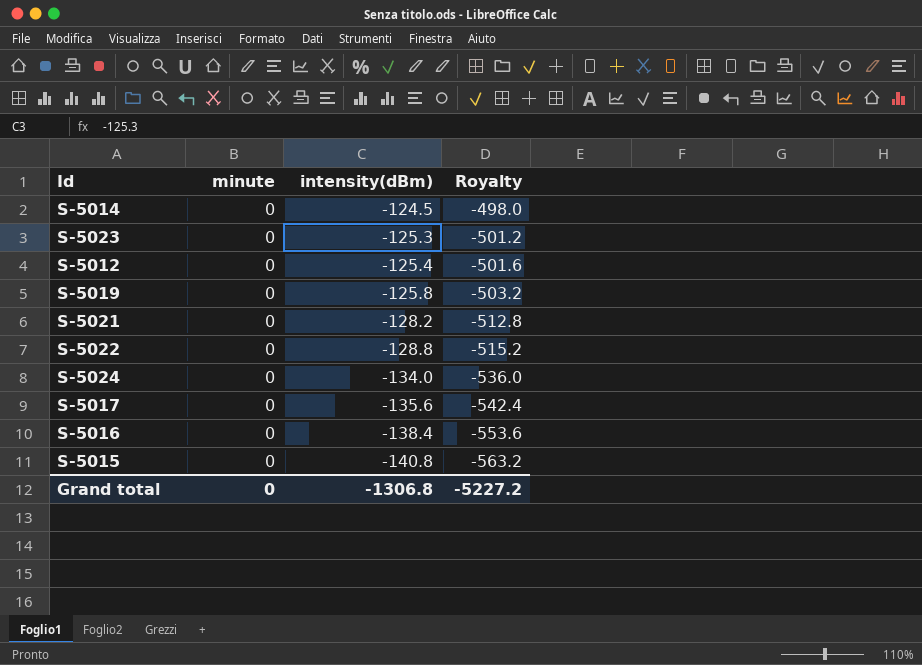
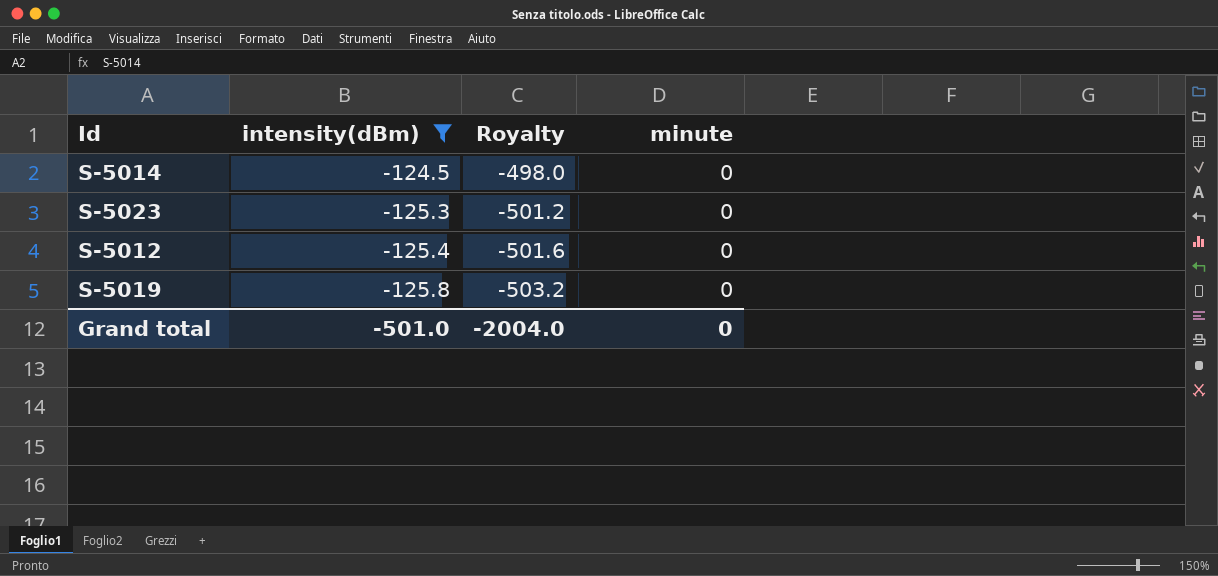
filter: none -> intensity(dBm) >= -125.8
column minute | position: 2 -> 4
Grand total | intensity(dBm): -1306.8 -> -501.0
Grand total | Royalty: -5227.2 -> -2004.0

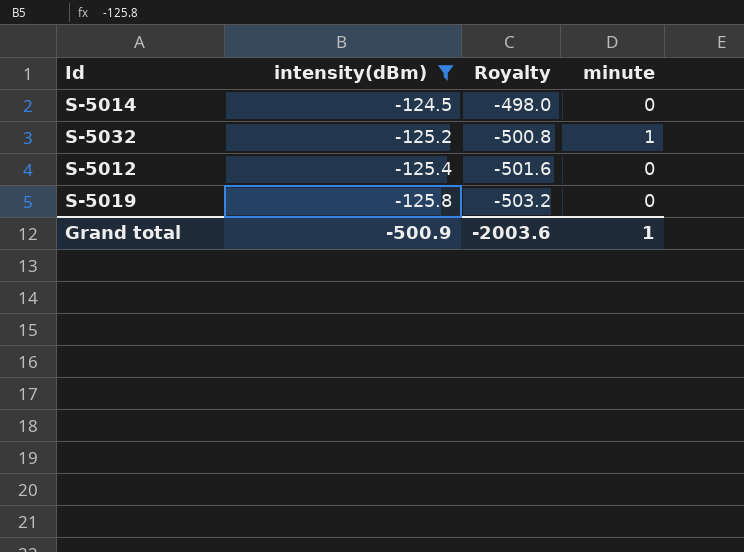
row S-5023: -125.3 | -501.2 | 0 -> none
row S-5032: none -> -125.2 | -500.8 | 1
Grand total | intensity(dBm): -501.0 -> -500.9
Grand total | Royalty: -2004.0 -> -2003.6
Grand total | minute: 0 -> 1

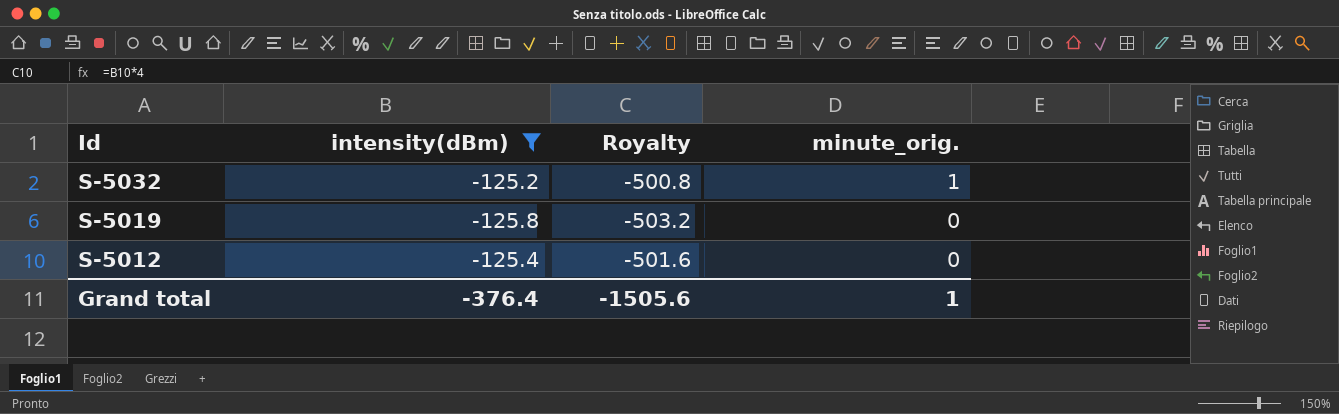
row order: intensity(dBm) descending -> Id descending
column name: minute -> minute_orig.
row S-5014: -124.5 | -498.0 | 0 -> none
Grand total | intensity(dBm): -500.9 -> -376.4
Grand total | Royalty: -2003.6 -> -1505.6

